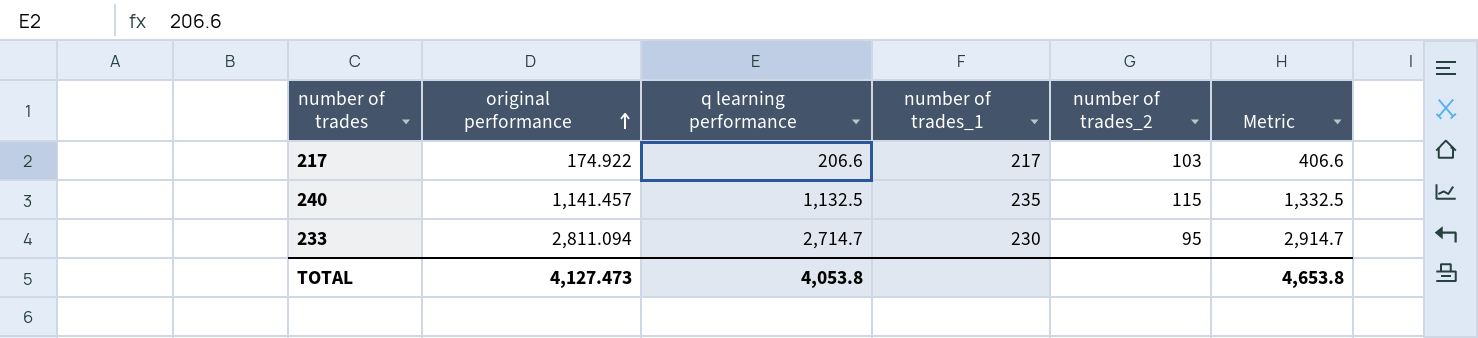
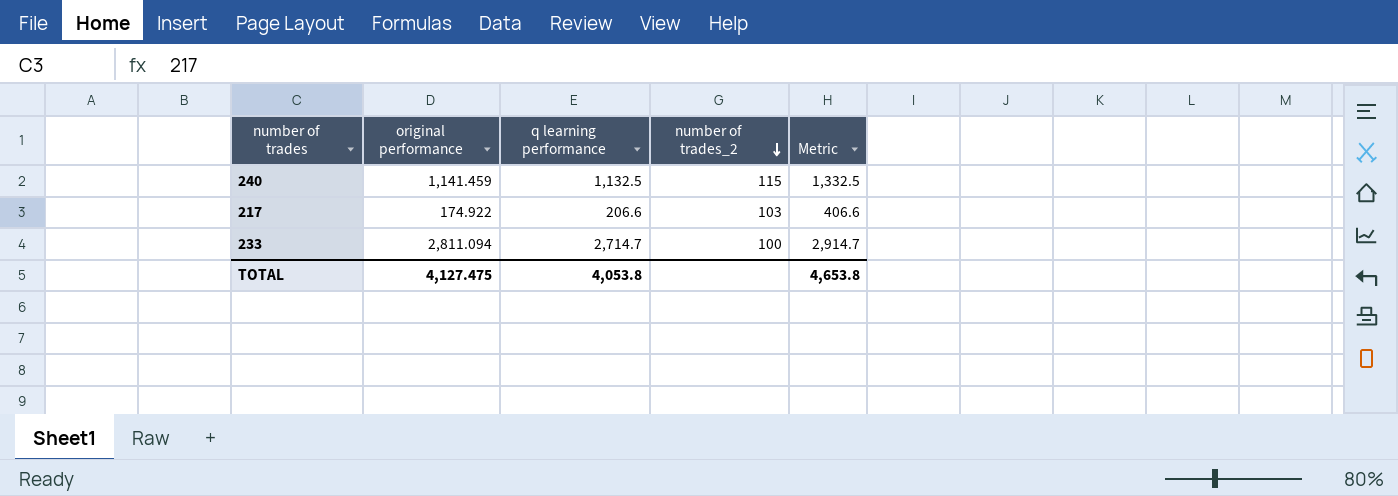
row order: original performance ascending -> number of trades_2 descending
column number of trades_1 | position: 4 -> none
240 | original performance: 1,141.457 -> 1,141.459
233 | number of trades_2: 95 -> 100
TOTAL | original performance: 4,127.473 -> 4,127.475

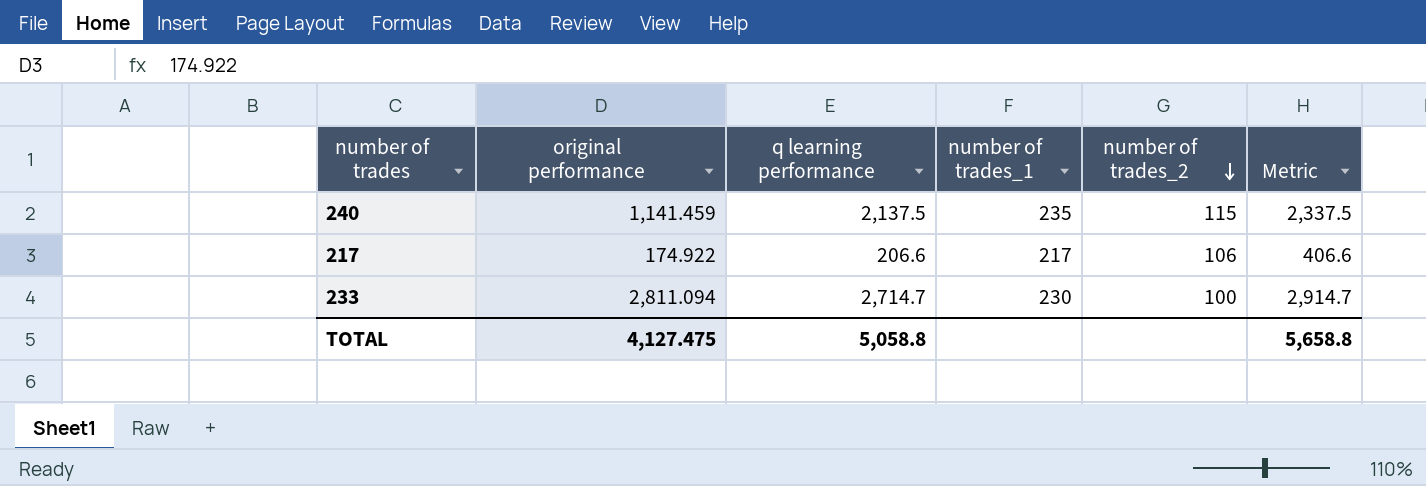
column number of trades_1 | position: none -> 4
240 | q learning performance: 1,132.5 -> 2,137.5
240 | Metric: 1,332.5 -> 2,337.5
217 | number of trades_2: 103 -> 106
TOTAL | q learning performance: 4,053.8 -> 5,058.8
TOTAL | Metric: 4,653.8 -> 5,658.8

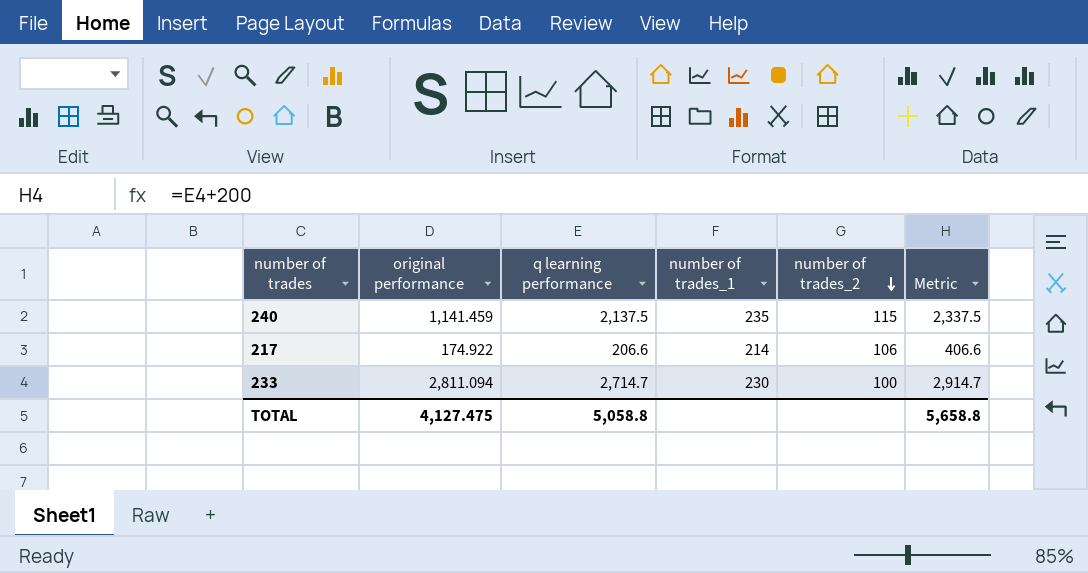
217 | number of trades_1: 217 -> 214

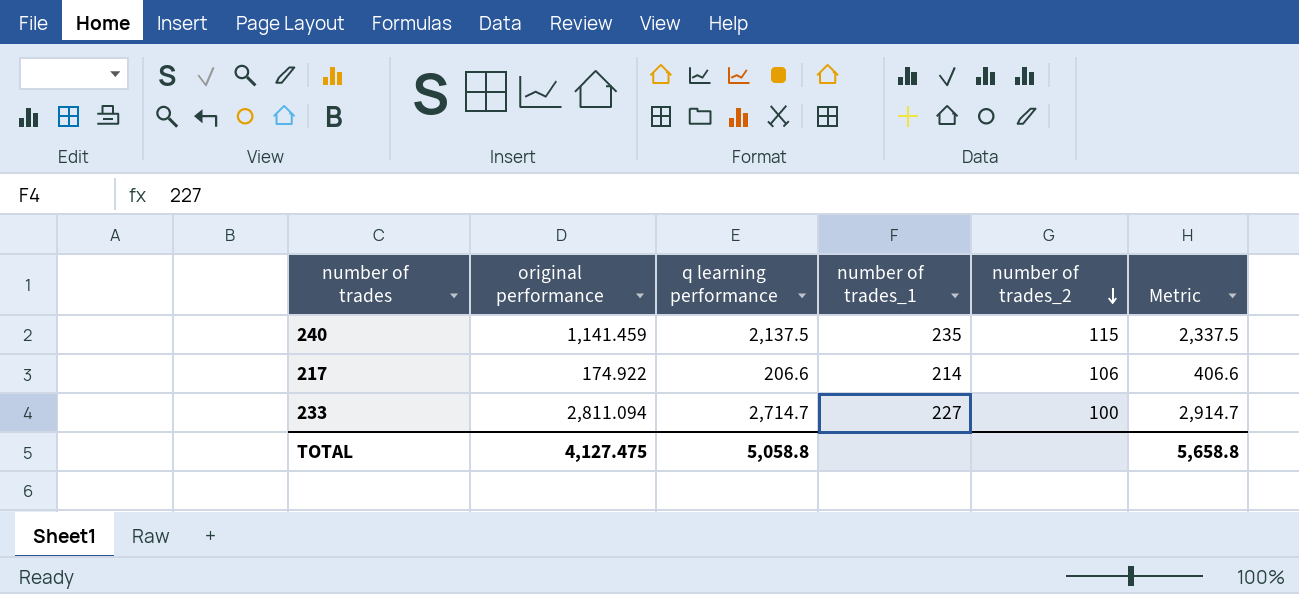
233 | number of trades_1: 230 -> 227

